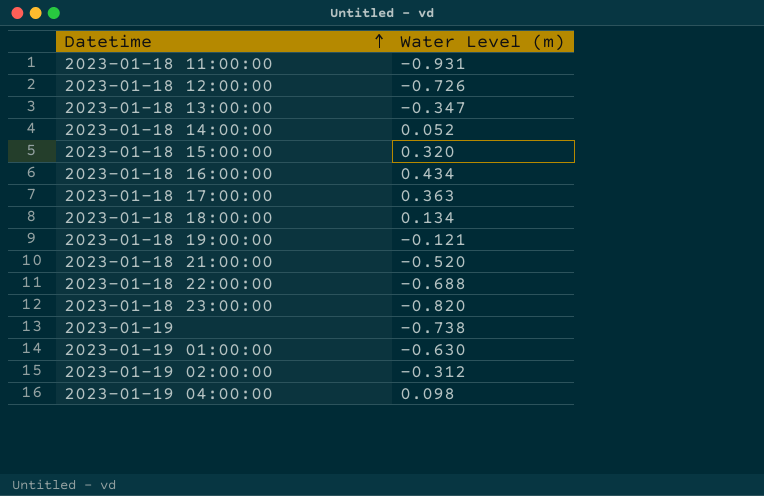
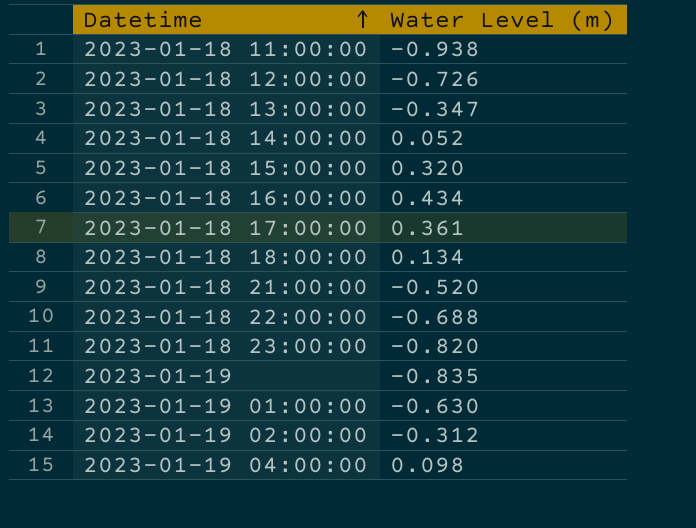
row 2023-01-18 19:00:00: -0.121 -> none
2023-01-18 11:00:00 | Water Level (m): -0.931 -> -0.938
2023-01-18 17:00:00 | Water Level (m): 0.363 -> 0.361
2023-01-19 | Water Level (m): -0.738 -> -0.835

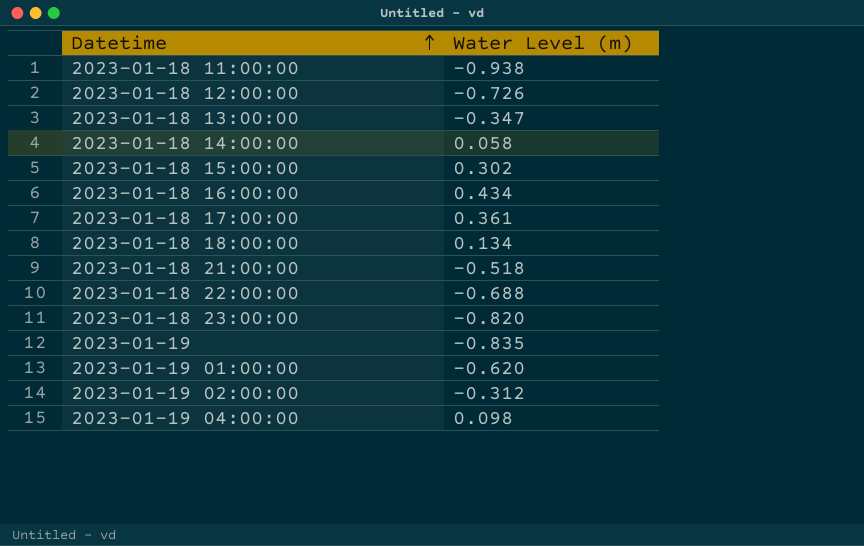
2023-01-18 14:00:00 | Water Level (m): 0.052 -> 0.058
2023-01-18 15:00:00 | Water Level (m): 0.320 -> 0.302
2023-01-18 21:00:00 | Water Level (m): -0.520 -> -0.518
2023-01-19 01:00:00 | Water Level (m): -0.630 -> -0.620

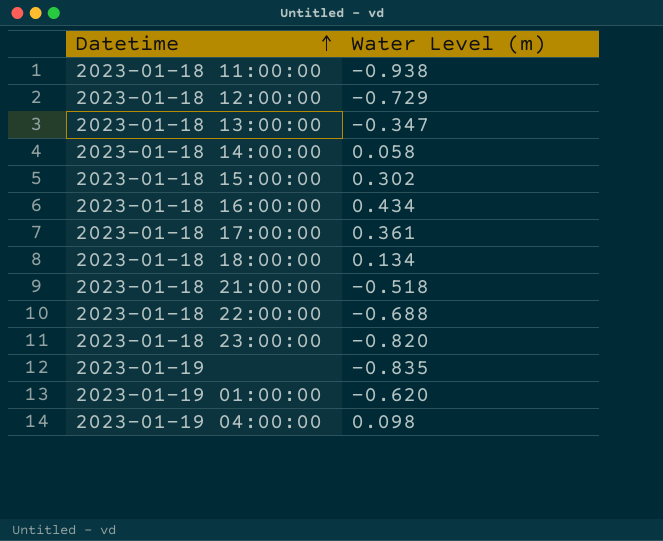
row 2023-01-19 02:00:00: -0.312 -> none
2023-01-18 12:00:00 | Water Level (m): -0.726 -> -0.729

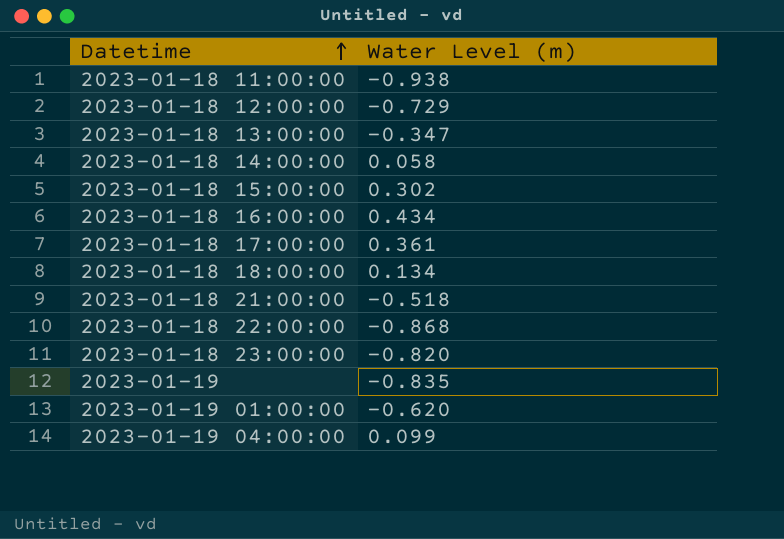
2023-01-18 22:00:00 | Water Level (m): -0.688 -> -0.868
2023-01-19 04:00:00 | Water Level (m): 0.098 -> 0.099

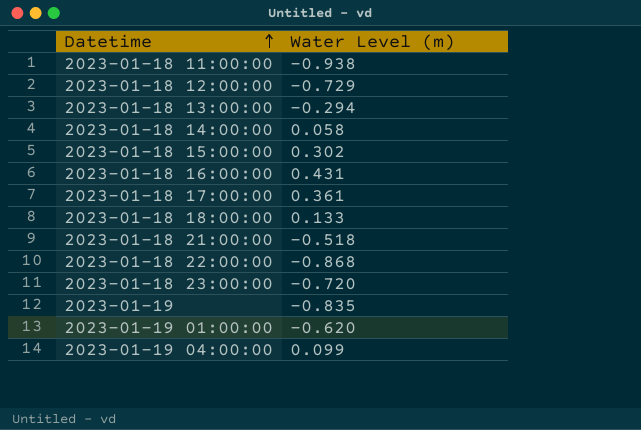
2023-01-18 13:00:00 | Water Level (m): -0.347 -> -0.294
2023-01-18 16:00:00 | Water Level (m): 0.434 -> 0.431
2023-01-18 18:00:00 | Water Level (m): 0.134 -> 0.133
2023-01-18 23:00:00 | Water Level (m): -0.820 -> -0.720

